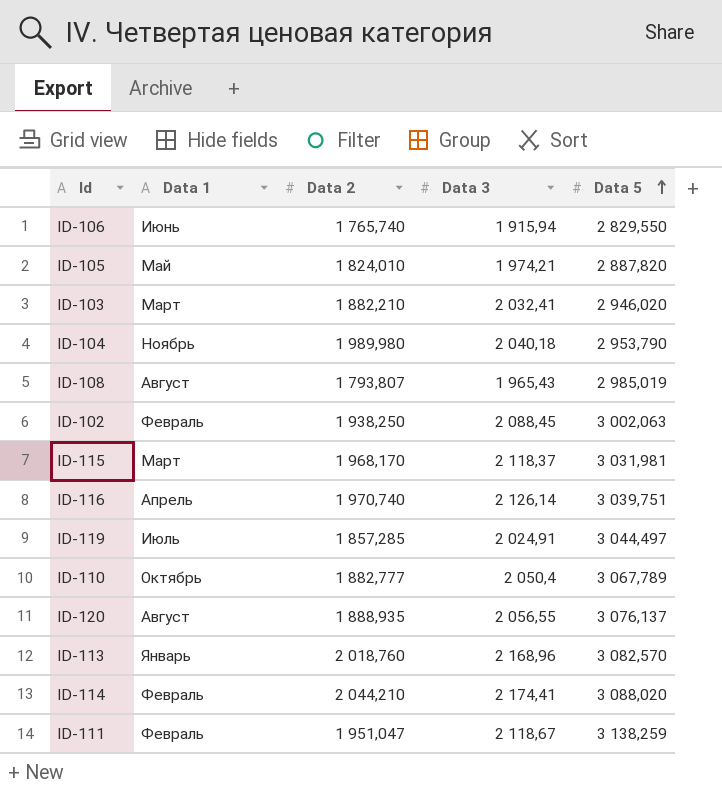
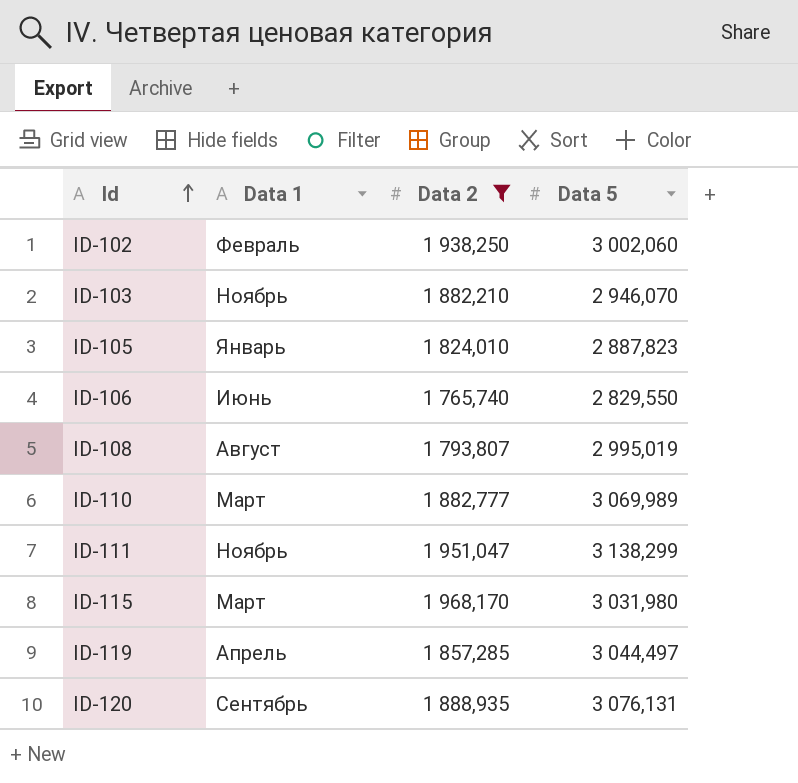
filter: none -> Data 2 <= 1 968,170
row order: Data 5 ascending -> Id ascending
column Data 3 | position: 4 -> none
ID-102 | Data 5: 3 002,063 -> 3 002,060
ID-103 | Data 1: Март -> Ноябрь
ID-103 | Data 5: 2 946,020 -> 2 946,070
ID-105 | Data 1: Май -> Январь
ID-105 | Data 5: 2 887,820 -> 2 887,823
ID-108 | Data 5: 2 985,019 -> 2 995,019
ID-110 | Data 1: Октябрь -> Март
ID-110 | Data 5: 3 067,789 -> 3 069,989
ID-111 | Data 1: Февраль -> Ноябрь
ID-111 | Data 5: 3 138,259 -> 3 138,299
ID-115 | Data 5: 3 031,981 -> 3 031,980
ID-119 | Data 1: Июль -> Апрель
ID-120 | Data 1: Август -> Сентябрь
ID-120 | Data 5: 3 076,137 -> 3 076,131

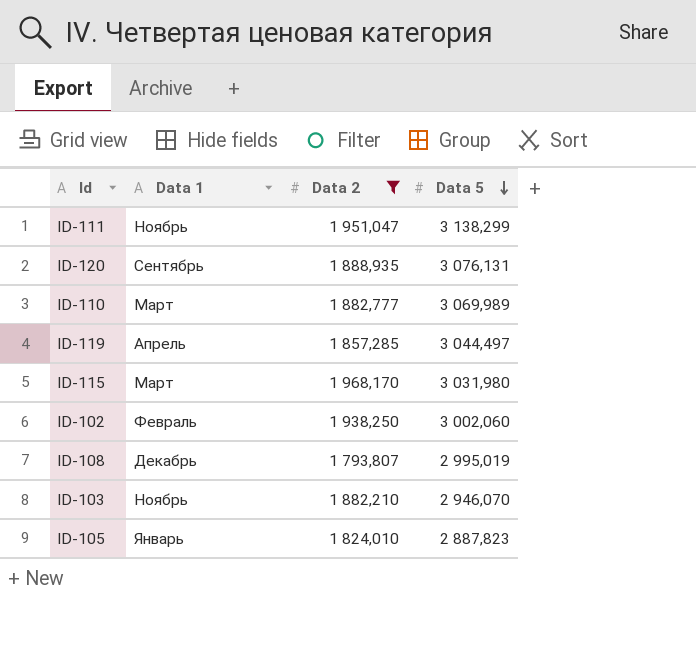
row order: Id ascending -> Data 5 descending
row ID-106: Июнь | 1 765,740 | 2 829,550 -> none
ID-108 | Data 1: Август -> Декабрь

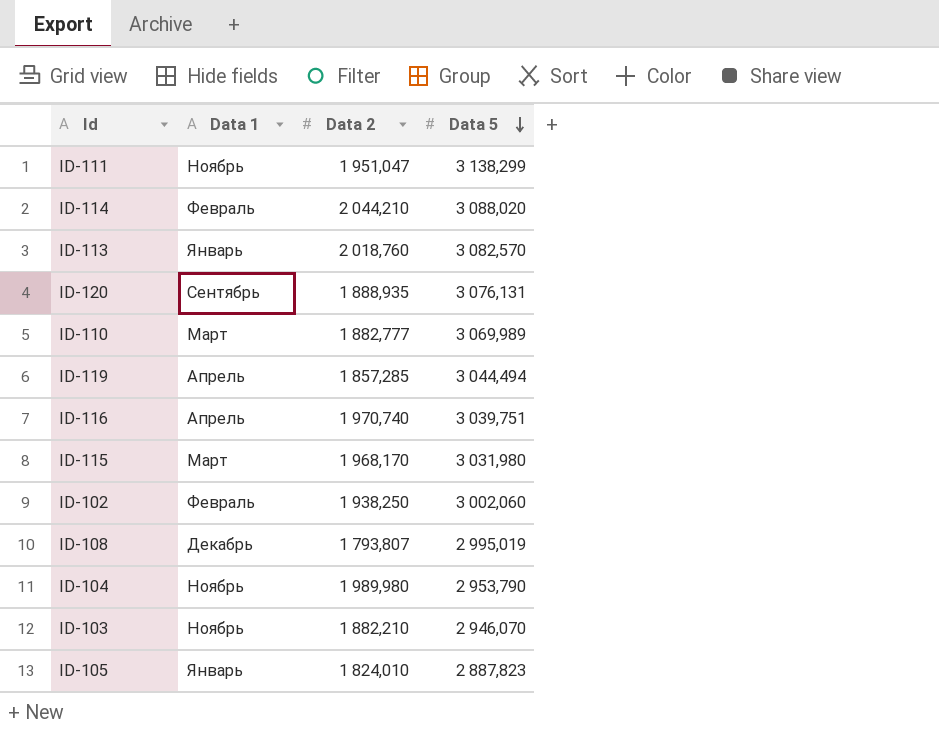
filter: Data 2 <= 1 968,170 -> none
ID-119 | Data 5: 3 044,497 -> 3 044,494

